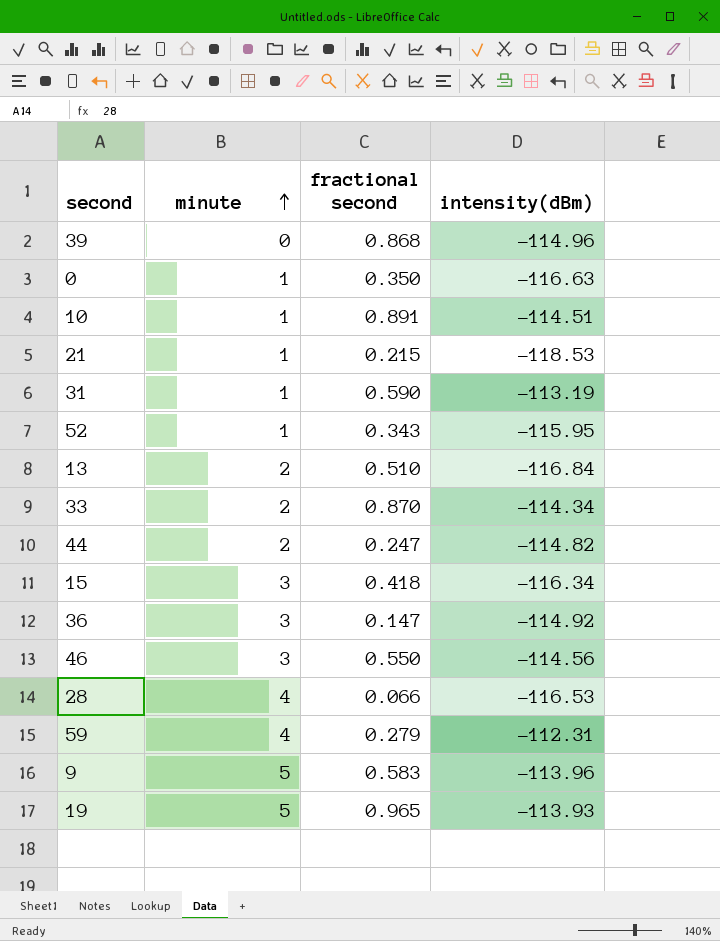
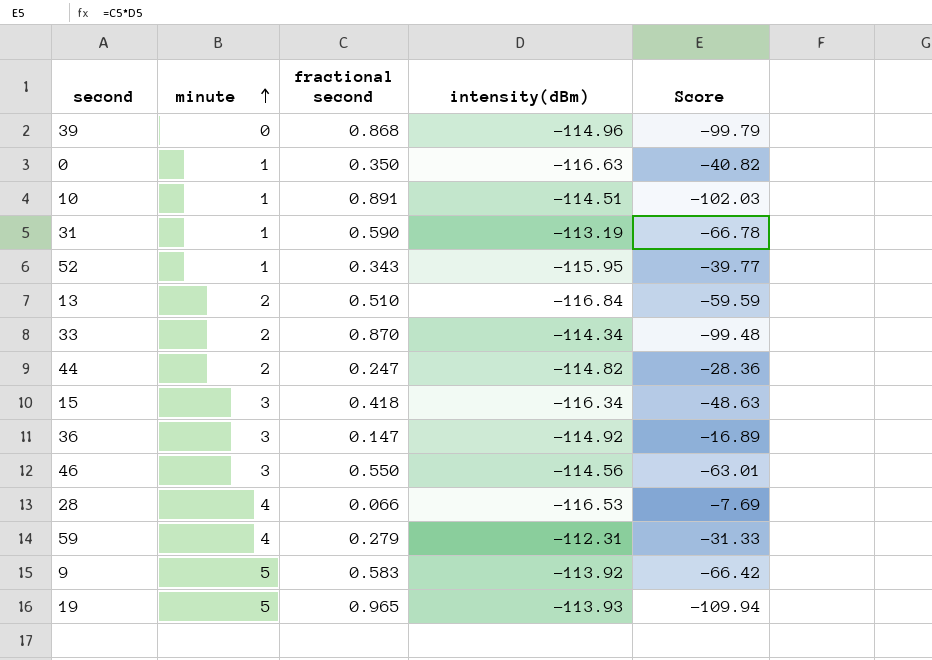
column Score | formula: none -> [fractional second] * [intensity(dBm)]
row 21: 1 | 0.215 | -118.53 -> none
9 | intensity(dBm): -113.96 -> -113.92

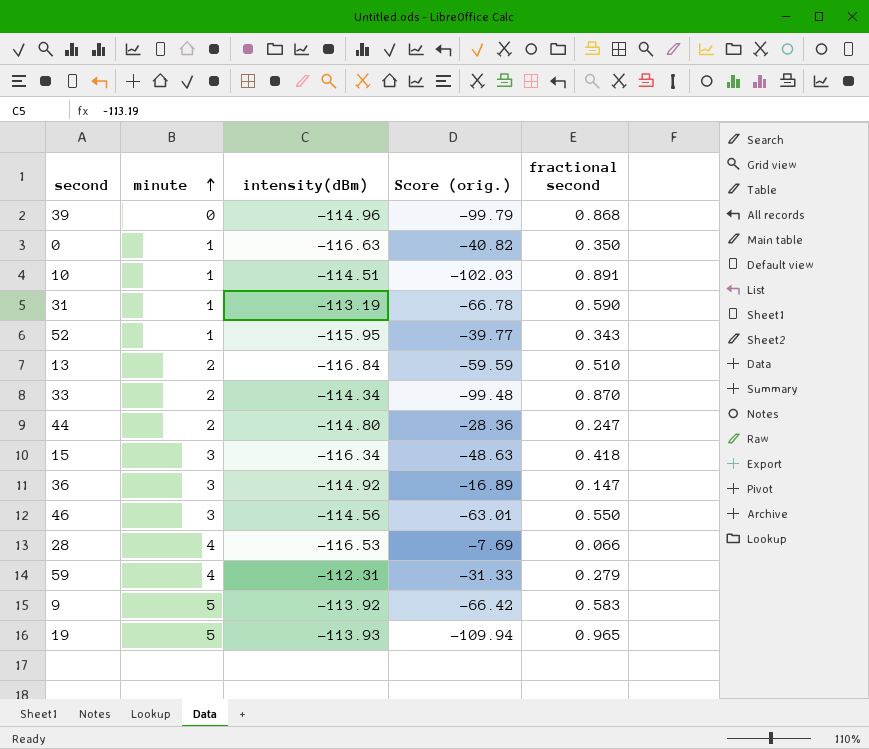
column name: Score -> Score (orig.)
column fractional second | position: 3 -> 5
44 | intensity(dBm): -114.82 -> -114.80

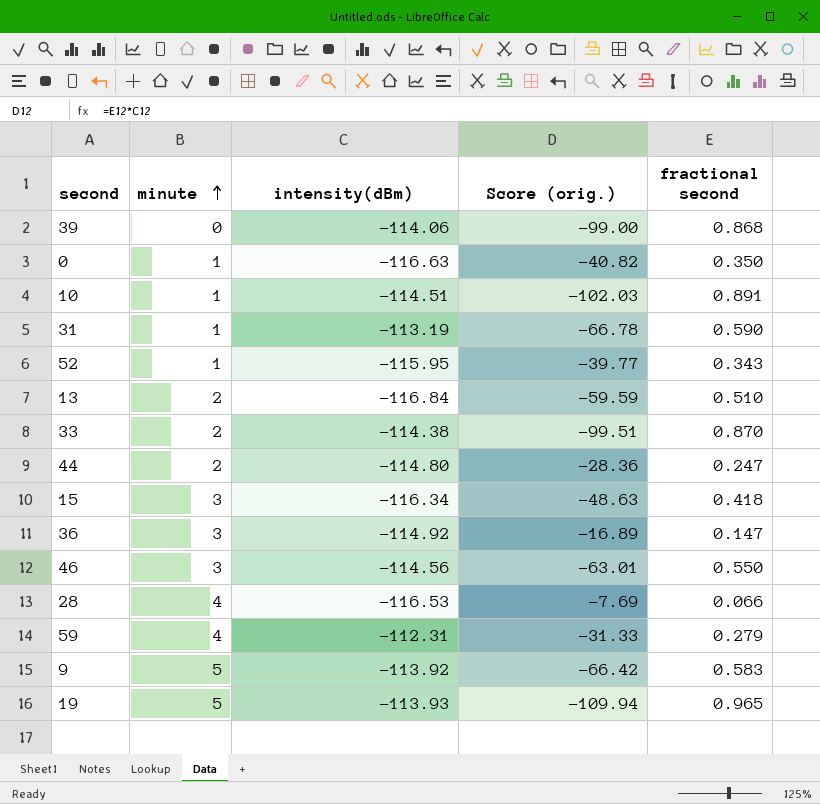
39 | intensity(dBm): -114.96 -> -114.06
39 | Score (orig.): -99.79 -> -99.00
33 | intensity(dBm): -114.34 -> -114.38
33 | Score (orig.): -99.48 -> -99.51

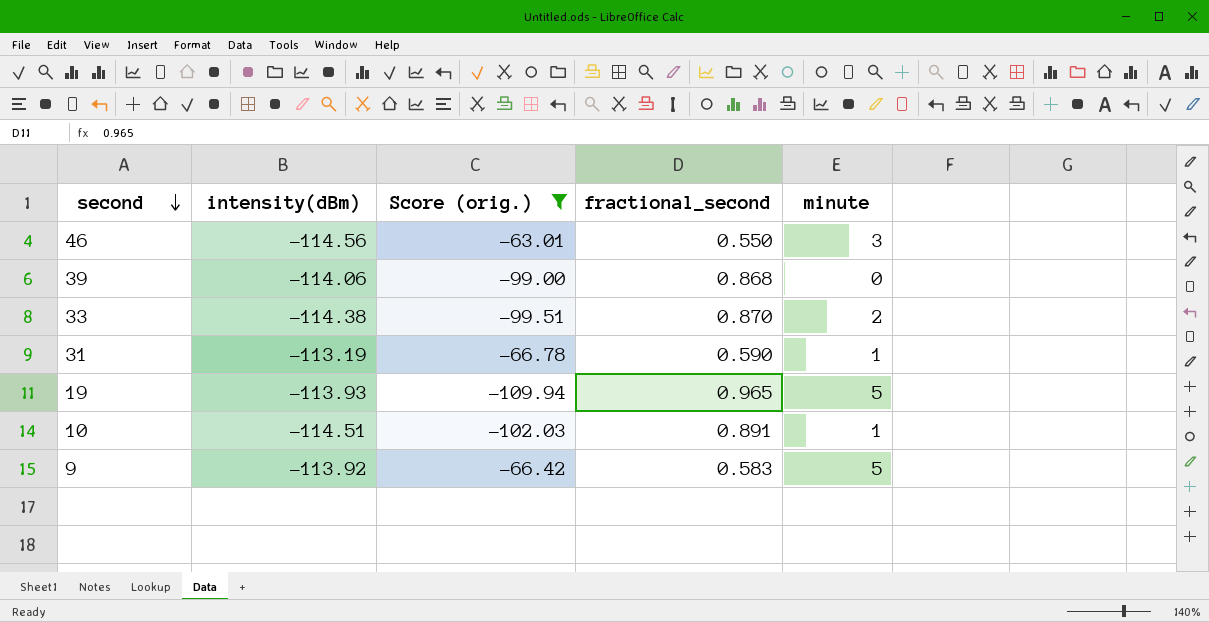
filter: none -> Score (orig.) <= -63.01
row order: minute ascending -> second descending
column name: fractional second -> fractional_second
column minute | position: 2 -> 5

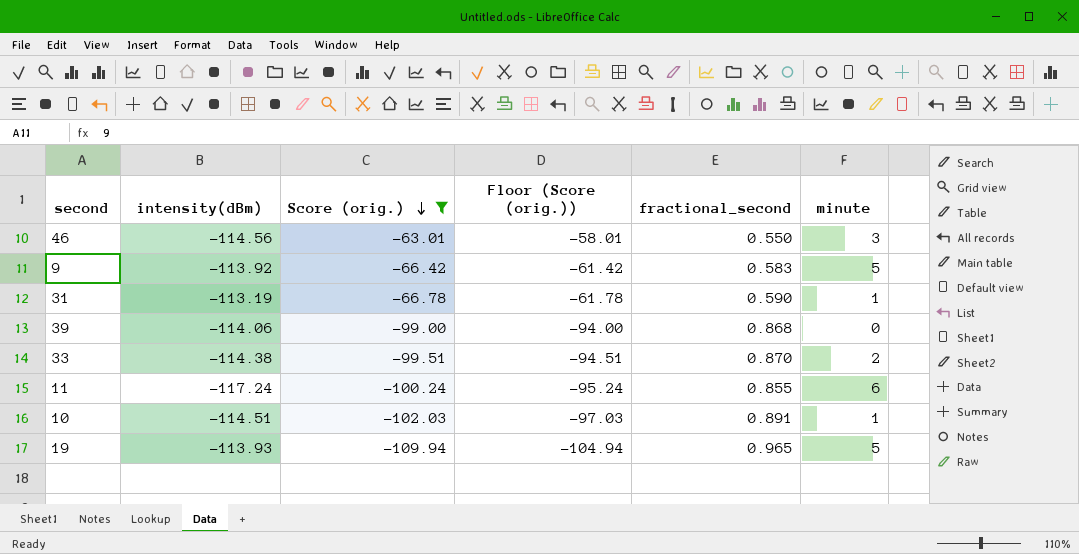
row order: second descending -> Score (orig.) descending
column Floor (Score (orig.)) | formula: none -> [Score (orig.)] + 5
row 11: none -> -117.24 | -100.24 | -95.24 | 0.855 | 6

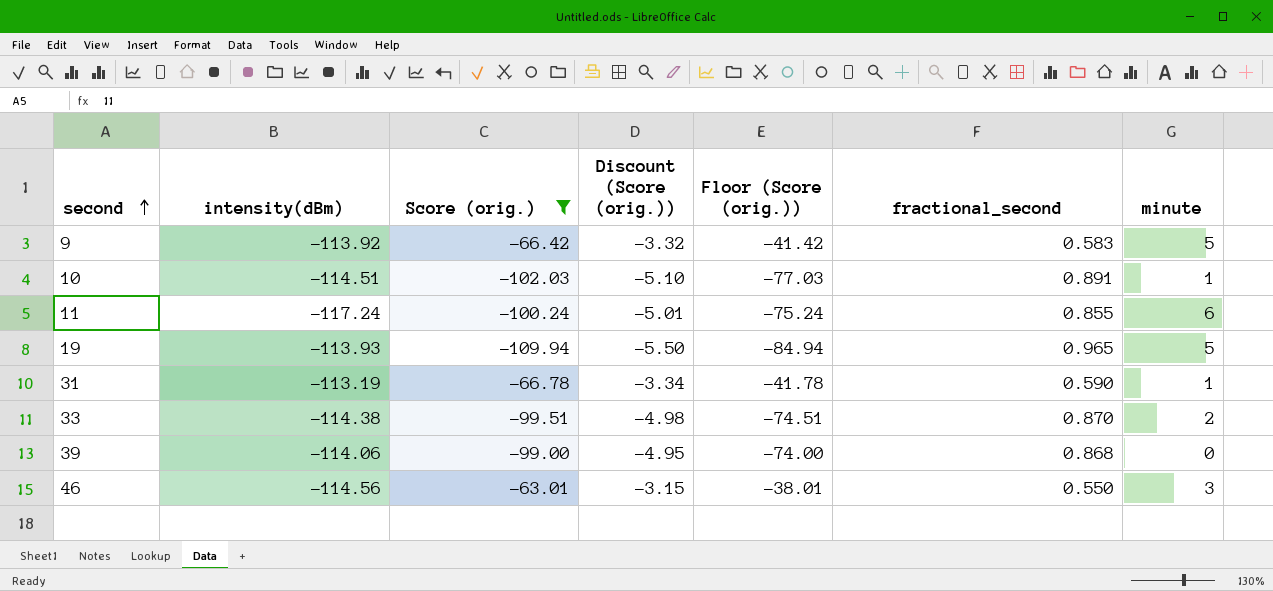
row order: Score (orig.) descending -> second ascending
column Discount (Score (orig.)) | formula: none -> [Score (orig.)] * 0.05
column Floor (Score (orig.)) | formula: [Score (orig.)] + 5 -> [Score (orig.)] + 25

